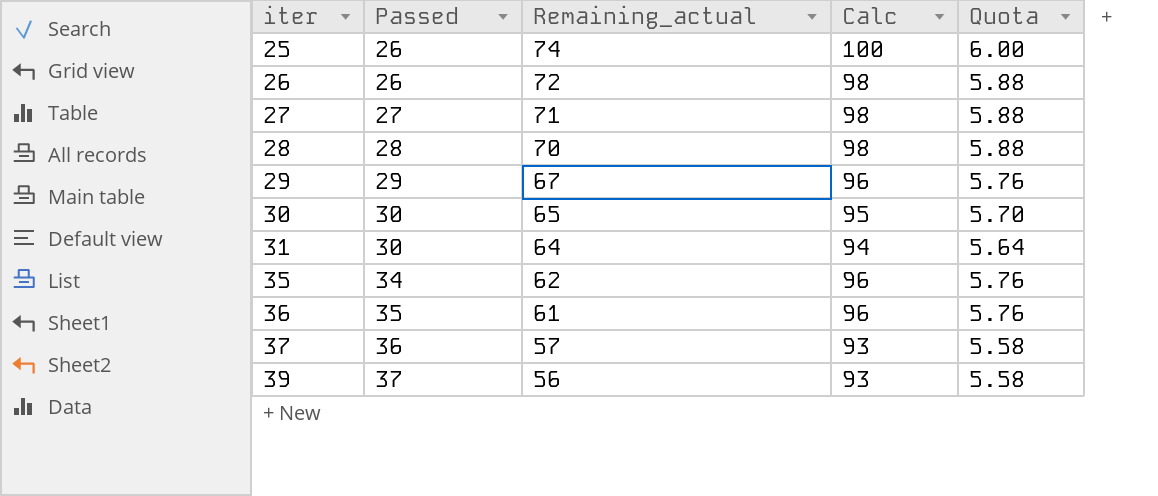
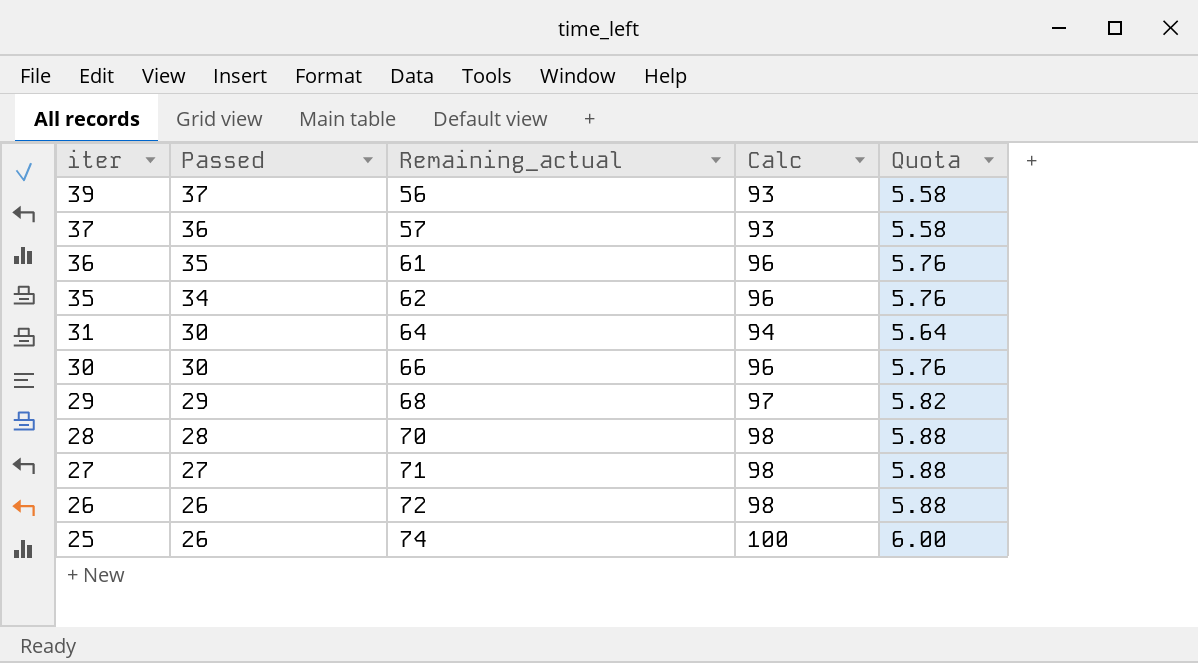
row order: iter ascending -> iter descending
30 | Remaining_actual: 65 -> 66
30 | Calc: 95 -> 96
30 | Quota: 5.70 -> 5.76
29 | Remaining_actual: 67 -> 68
29 | Calc: 96 -> 97
29 | Quota: 5.76 -> 5.82

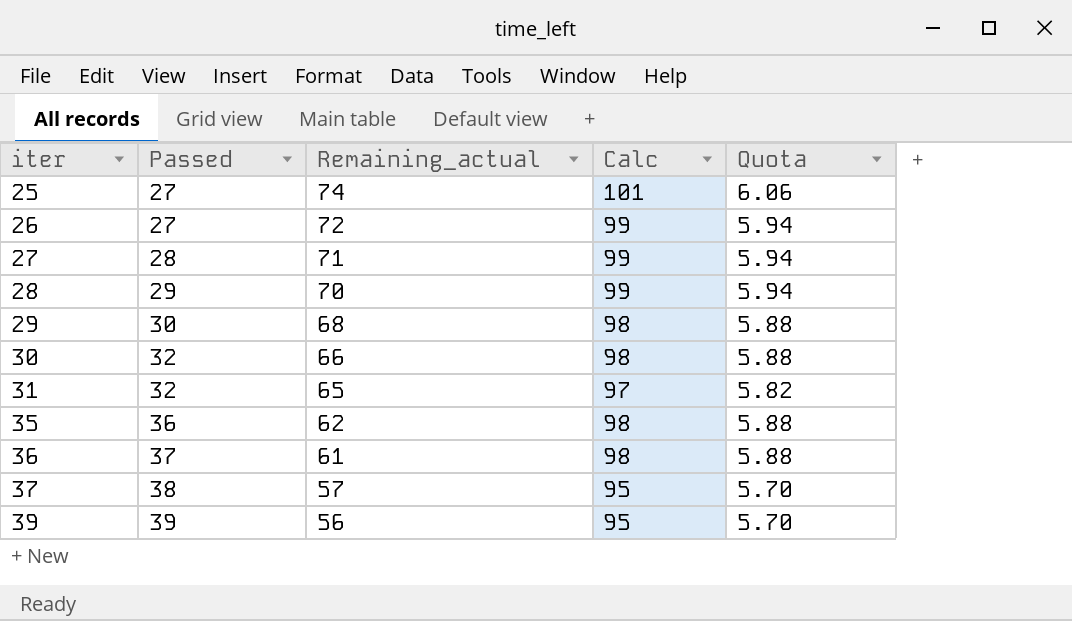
row order: iter descending -> iter ascending
25 | Passed: 26 -> 27
25 | Calc: 100 -> 101
25 | Quota: 6.00 -> 6.06
26 | Passed: 26 -> 27
26 | Calc: 98 -> 99
26 | Quota: 5.88 -> 5.94
27 | Passed: 27 -> 28
27 | Calc: 98 -> 99
27 | Quota: 5.88 -> 5.94
28 | Passed: 28 -> 29
28 | Calc: 98 -> 99
28 | Quota: 5.88 -> 5.94
29 | Passed: 29 -> 30
29 | Calc: 97 -> 98
29 | Quota: 5.82 -> 5.88
30 | Passed: 30 -> 32
30 | Calc: 96 -> 98
30 | Quota: 5.76 -> 5.88
31 | Passed: 30 -> 32
31 | Remaining_actual: 64 -> 65
31 | Calc: 94 -> 97
31 | Quota: 5.64 -> 5.82
35 | Passed: 34 -> 36
35 | Calc: 96 -> 98
35 | Quota: 5.76 -> 5.88
36 | Passed: 35 -> 37
36 | Calc: 96 -> 98
36 | Quota: 5.76 -> 5.88
37 | Passed: 36 -> 38
37 | Calc: 93 -> 95
37 | Quota: 5.58 -> 5.70
39 | Passed: 37 -> 39
39 | Calc: 93 -> 95
39 | Quota: 5.58 -> 5.70

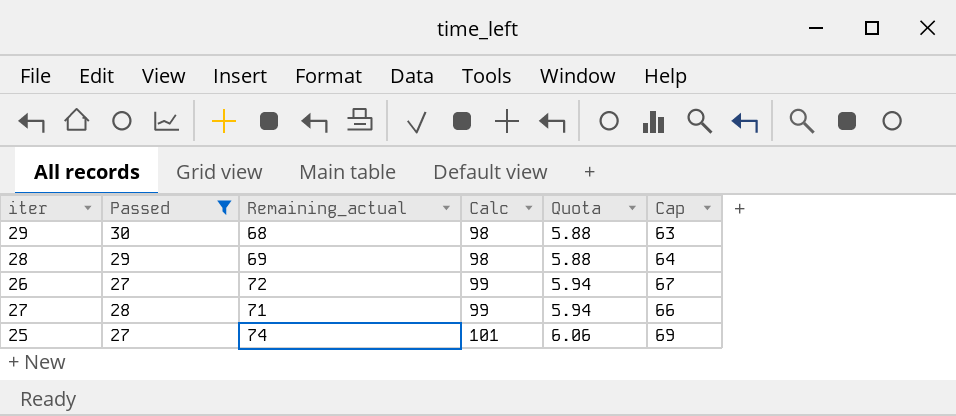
filter: none -> Passed <= 30
row order: iter ascending -> Calc ascending
column Cap | formula: none -> [Remaining_actual] - 5
28 | Remaining_actual: 70 -> 69
28 | Calc: 99 -> 98
28 | Quota: 5.94 -> 5.88

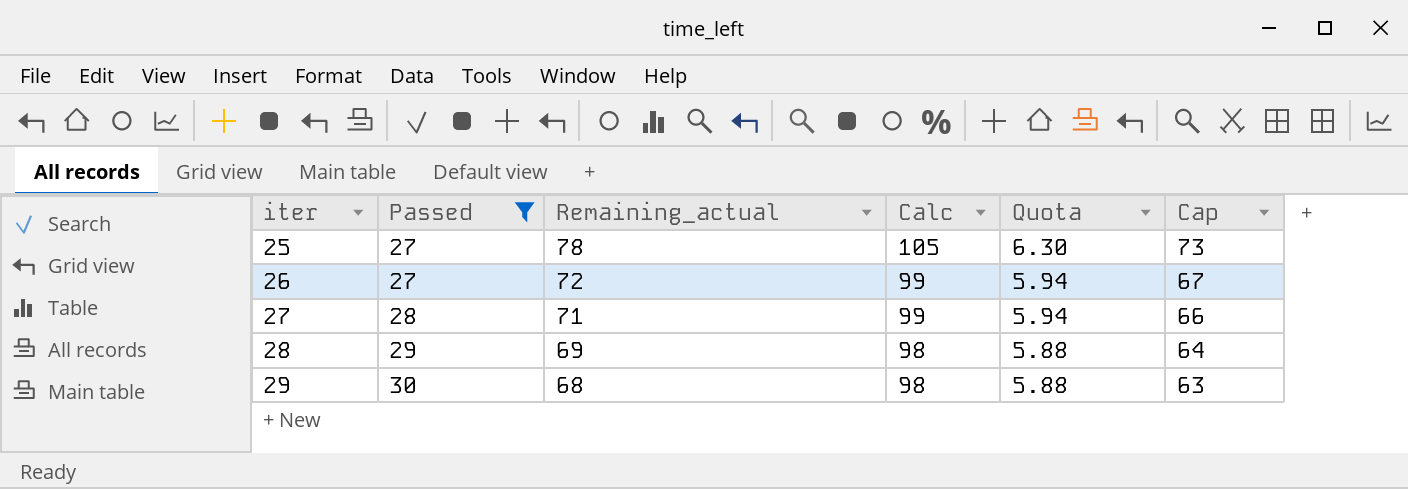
row order: Calc ascending -> iter ascending
25 | Remaining_actual: 74 -> 78
25 | Calc: 101 -> 105
25 | Quota: 6.06 -> 6.30
25 | Cap: 69 -> 73

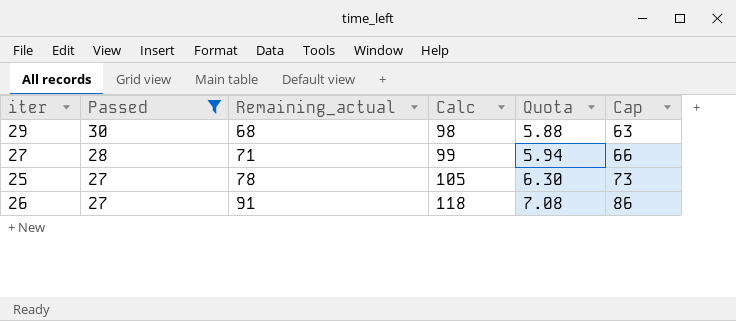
row order: iter ascending -> Passed descending
row 28: 29 | 69 | 98 | 5.88 | 64 -> none
26 | Remaining_actual: 72 -> 91
26 | Calc: 99 -> 118
26 | Quota: 5.94 -> 7.08
26 | Cap: 67 -> 86

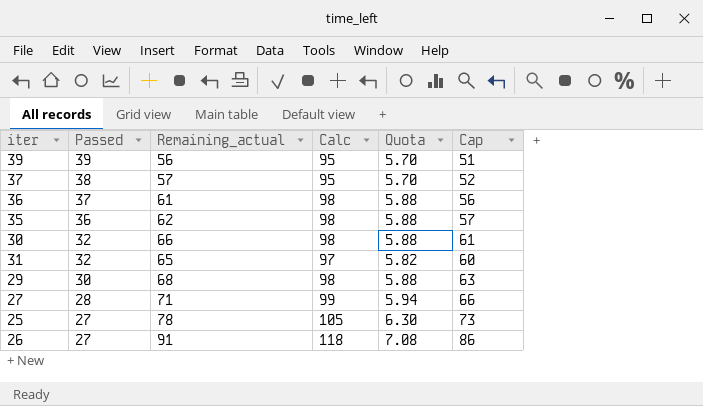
filter: Passed <= 30 -> none

